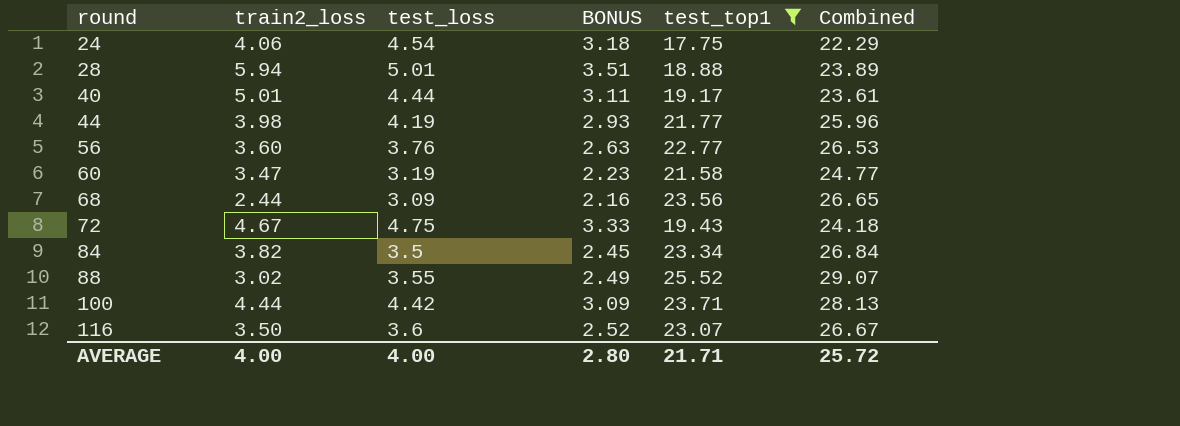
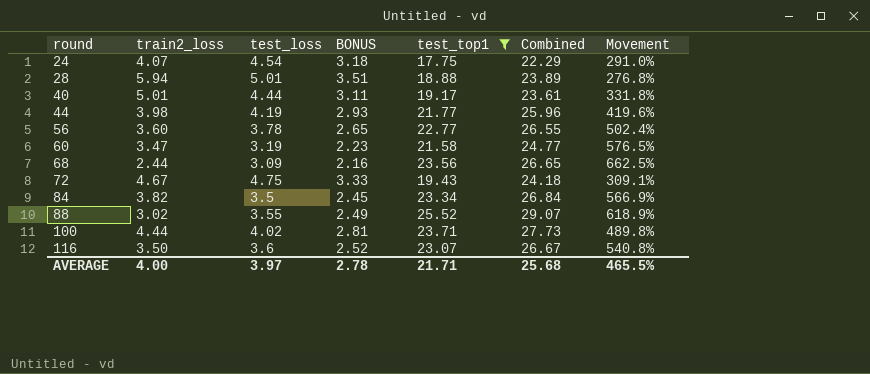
column Movement | formula: none -> ([test_top1] - [test_loss]) / [test_loss]
24 | train2_loss: 4.06 -> 4.07
56 | test_loss: 3.76 -> 3.78
56 | BONUS: 2.63 -> 2.65
56 | Combined: 26.53 -> 26.55
100 | test_loss: 4.42 -> 4.02
100 | BONUS: 3.09 -> 2.81
100 | Combined: 28.13 -> 27.73
AVERAGE | test_loss: 4.00 -> 3.97
AVERAGE | BONUS: 2.80 -> 2.78
AVERAGE | Combined: 25.72 -> 25.68

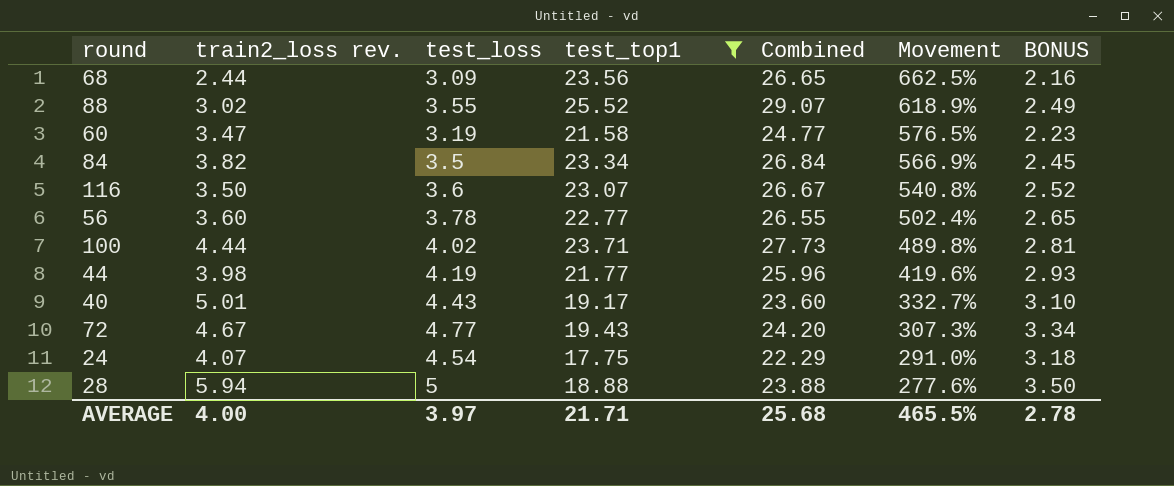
row order: round ascending -> Movement descending
column name: train2_loss -> train2_loss rev.
column BONUS | position: 4 -> 7
40 | test_loss: 4.44 -> 4.43
40 | Combined: 23.61 -> 23.60
40 | Movement: 331.8% -> 332.7%
40 | BONUS: 3.11 -> 3.10
72 | test_loss: 4.75 -> 4.77
72 | Combined: 24.18 -> 24.20
72 | Movement: 309.1% -> 307.3%
72 | BONUS: 3.33 -> 3.34
28 | test_loss: 5.01 -> 5
28 | Combined: 23.89 -> 23.88
28 | Movement: 276.8% -> 277.6%
28 | BONUS: 3.51 -> 3.50

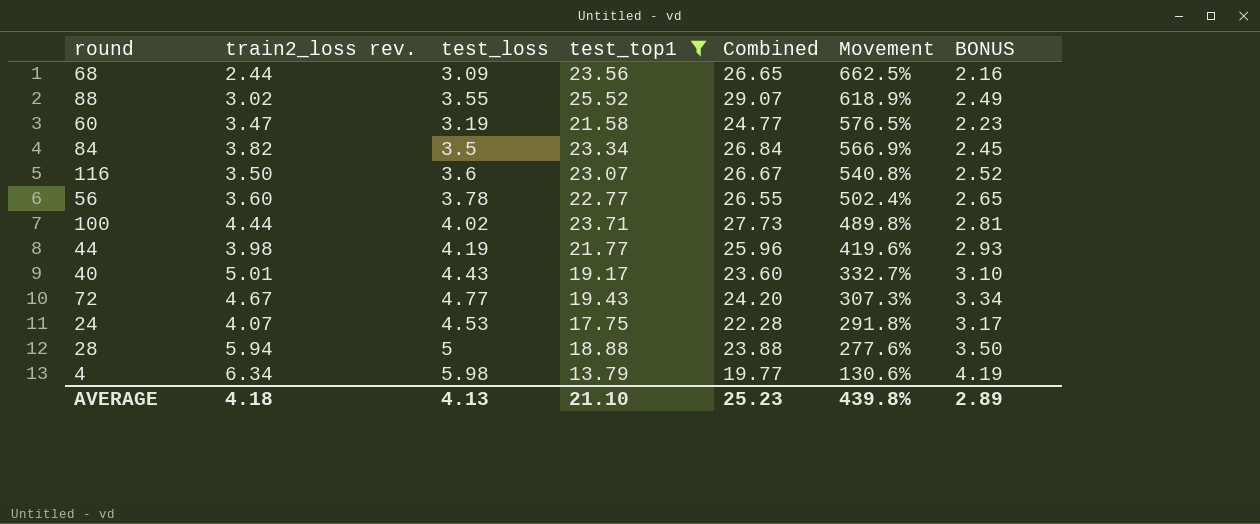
24 | test_loss: 4.54 -> 4.53
24 | Combined: 22.29 -> 22.28
24 | Movement: 291.0% -> 291.8%
24 | BONUS: 3.18 -> 3.17
row 4: none -> 6.34 | 5.98 | 13.79 | 19.77 | 130.6% | 4.19
AVERAGE | train2_loss rev.: 4.00 -> 4.18
AVERAGE | test_loss: 3.97 -> 4.13
AVERAGE | test_top1: 21.71 -> 21.10
AVERAGE | Combined: 25.68 -> 25.23
AVERAGE | Movement: 465.5% -> 439.8%
AVERAGE | BONUS: 2.78 -> 2.89

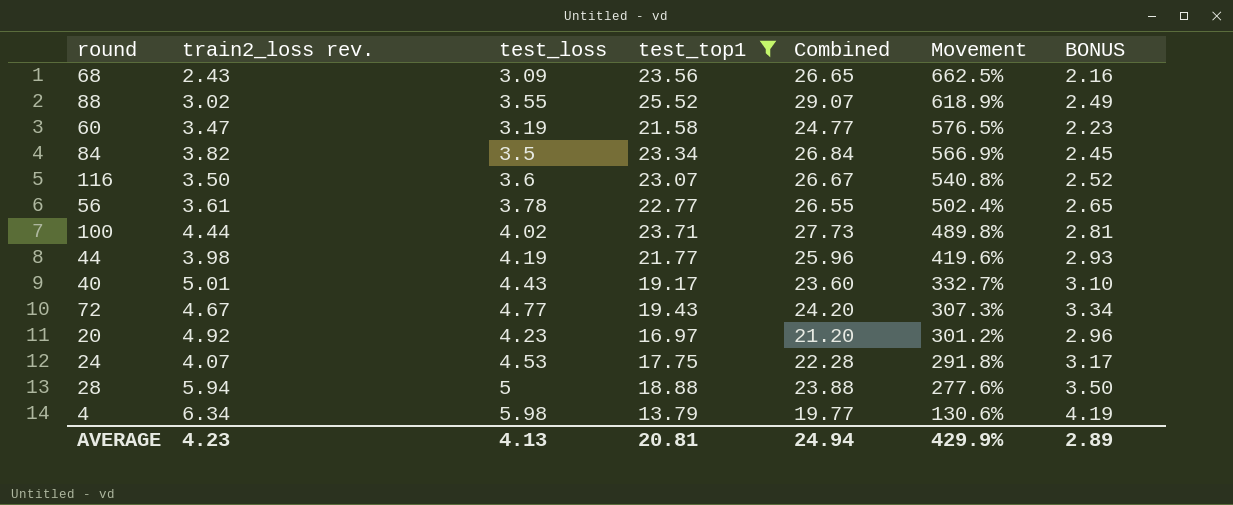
68 | train2_loss rev.: 2.44 -> 2.43
56 | train2_loss rev.: 3.60 -> 3.61
row 20: none -> 4.92 | 4.23 | 16.97 | 21.20 | 301.2% | 2.96
AVERAGE | train2_loss rev.: 4.18 -> 4.23
AVERAGE | test_top1: 21.10 -> 20.81
AVERAGE | Combined: 25.23 -> 24.94
AVERAGE | Movement: 439.8% -> 429.9%

